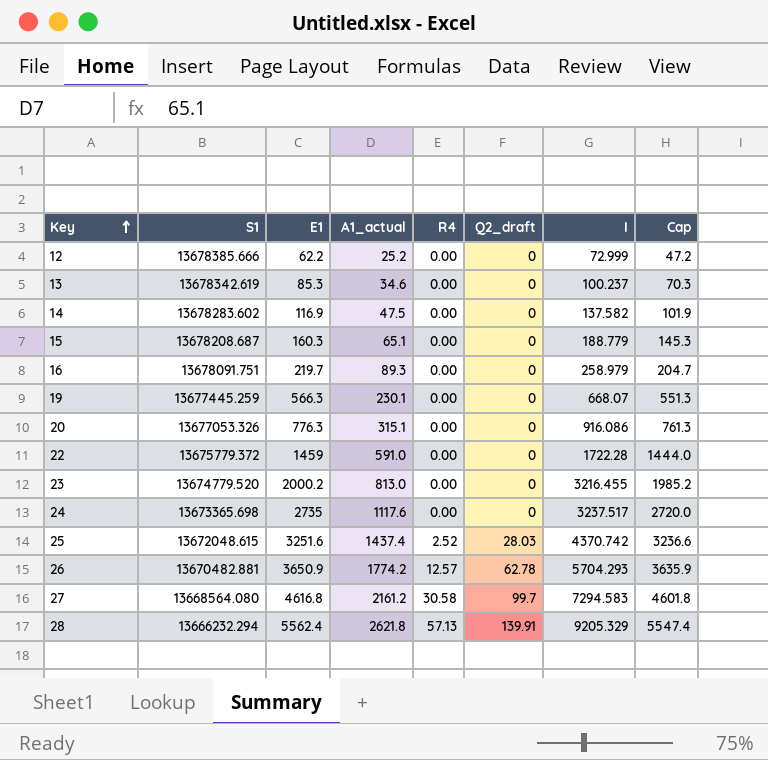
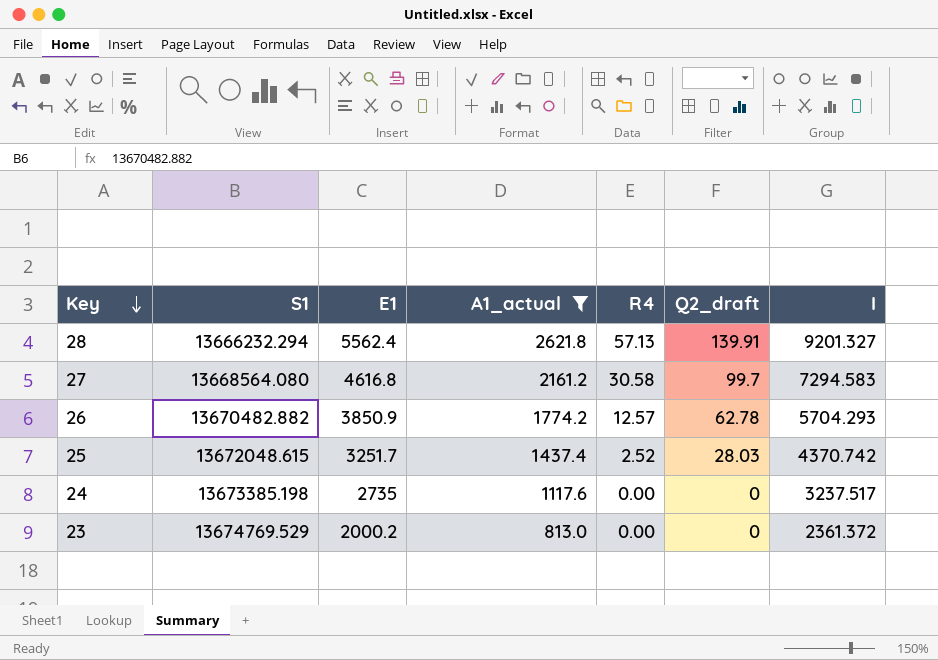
filter: none -> A1_actual >= 813.0
row order: Key ascending -> Key descending
column Cap | formula: [E1] - 15 -> none
28 | I: 9205.329 -> 9201.327
26 | S1: 13670482.881 -> 13670482.882
26 | E1: 3650.9 -> 3850.9
25 | E1: 3251.6 -> 3251.7
24 | S1: 13673365.698 -> 13673385.198
23 | S1: 13674779.520 -> 13674769.529
23 | I: 3216.455 -> 2361.372

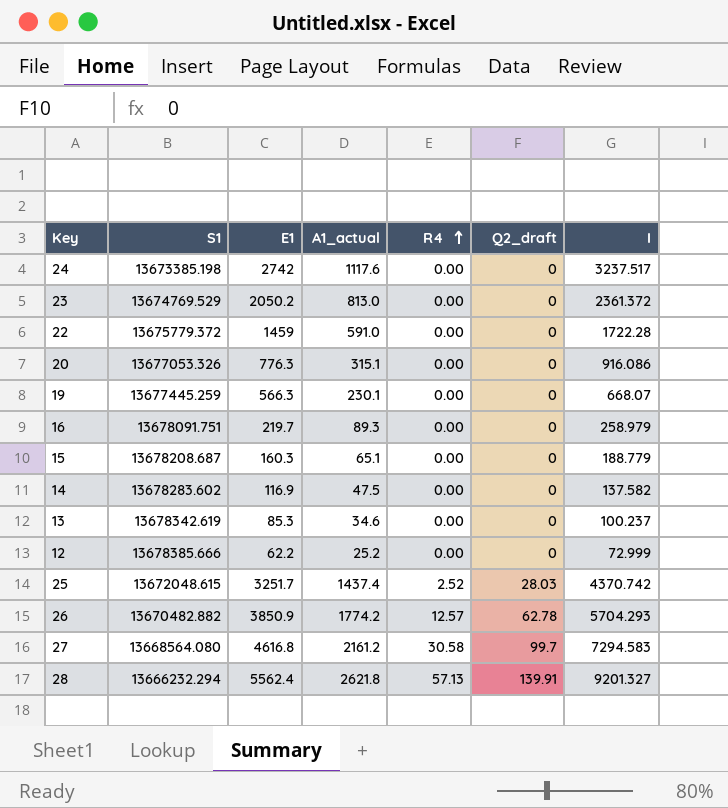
filter: A1_actual >= 813.0 -> none
row order: Key descending -> R4 ascending
24 | E1: 2735 -> 2742
23 | E1: 2000.2 -> 2050.2

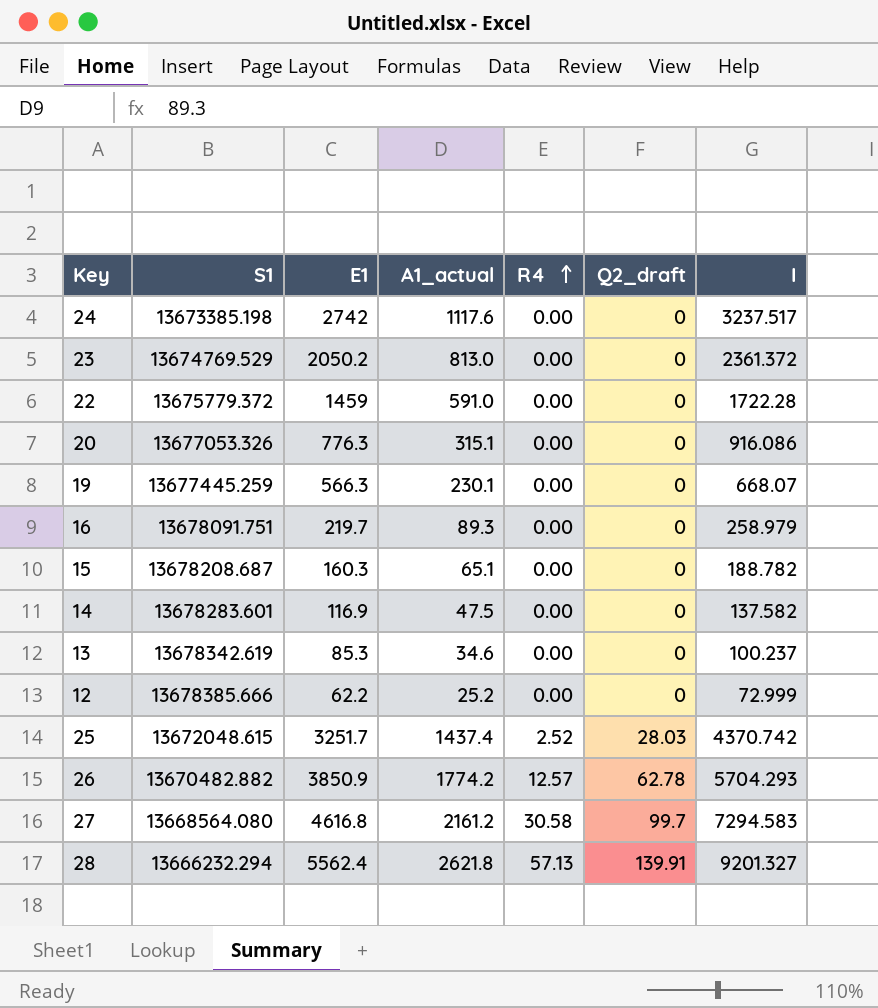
15 | I: 188.779 -> 188.782
14 | S1: 13678283.602 -> 13678283.601

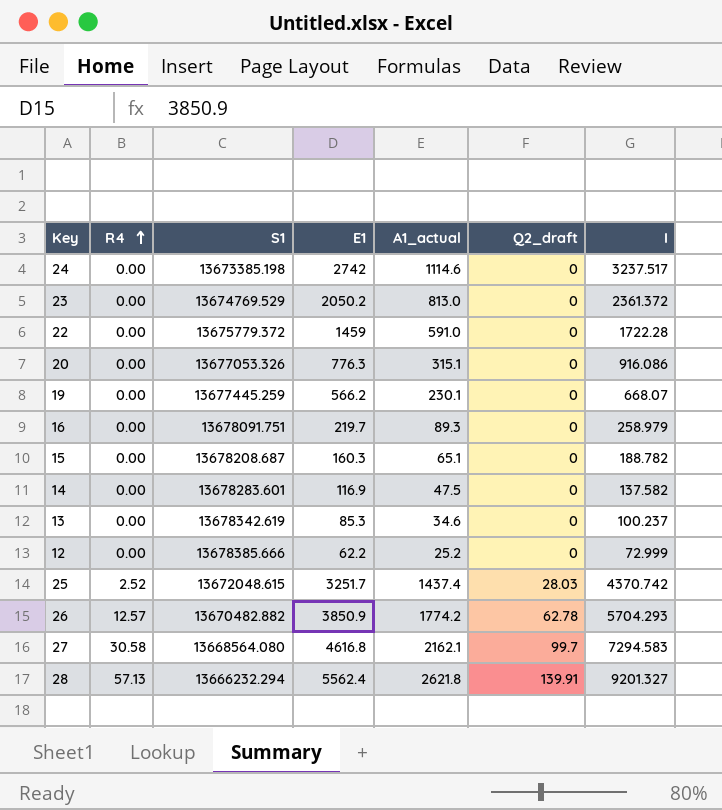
column R4 | position: 5 -> 2
24 | A1_actual: 1117.6 -> 1114.6
19 | E1: 566.3 -> 566.2
27 | A1_actual: 2161.2 -> 2162.1

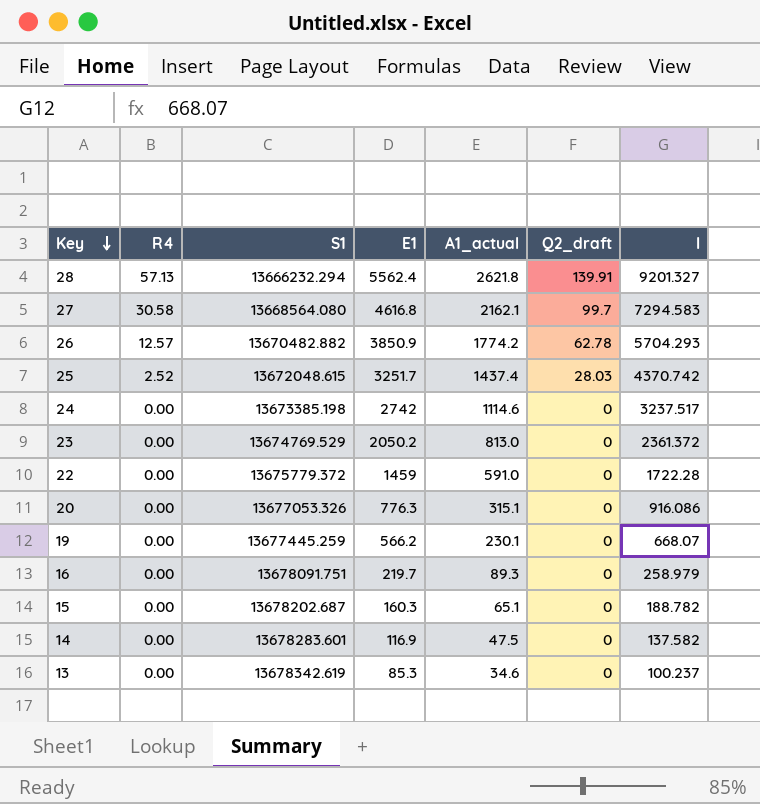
row order: R4 ascending -> Key descending
row 12: 0.00 | 13678385.666 | 62.2 | 25.2 | 0 | 72.999 -> none
15 | S1: 13678208.687 -> 13678202.687

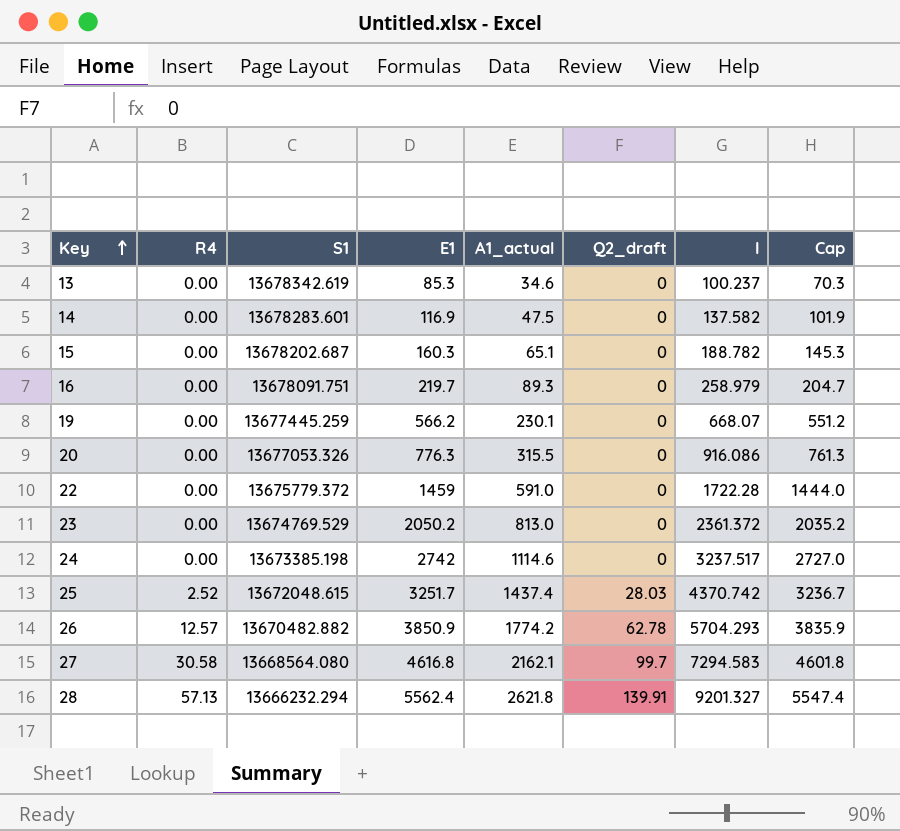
row order: Key descending -> Key ascending
column Cap | formula: none -> [E1] - 15
20 | A1_actual: 315.1 -> 315.5

